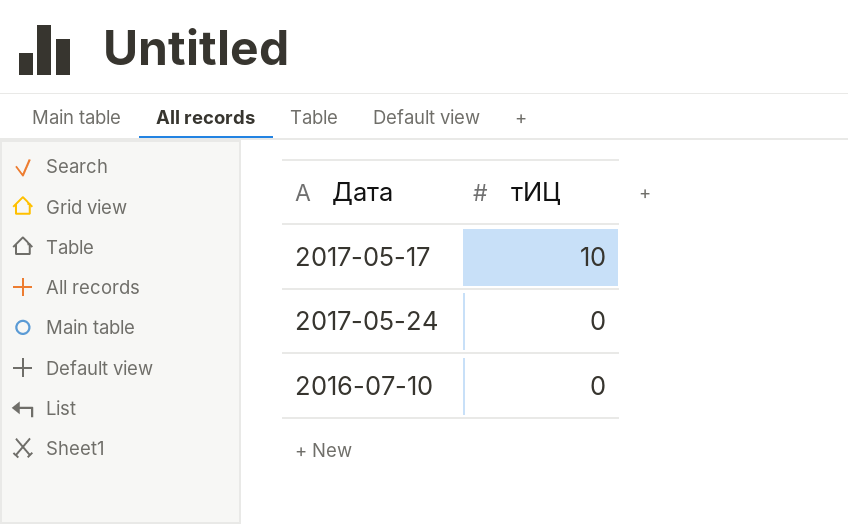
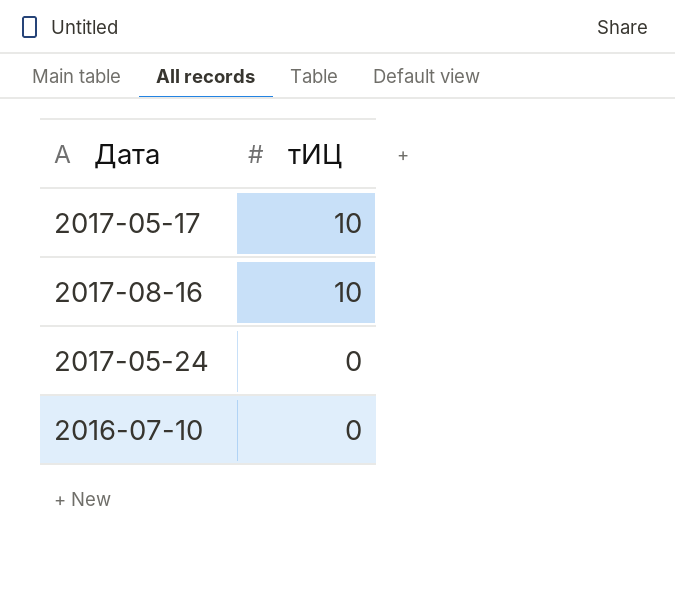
row 2017-08-16: none -> 10

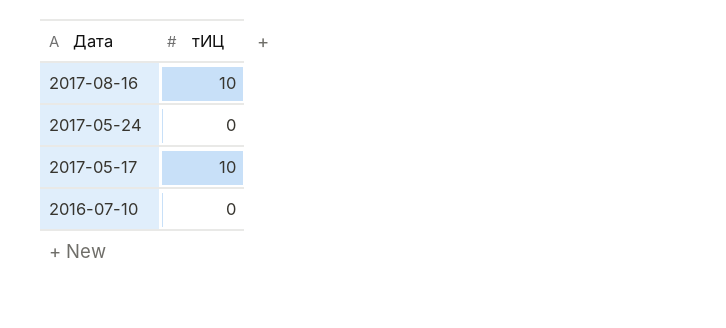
row order: тИЦ descending -> Дата descending

